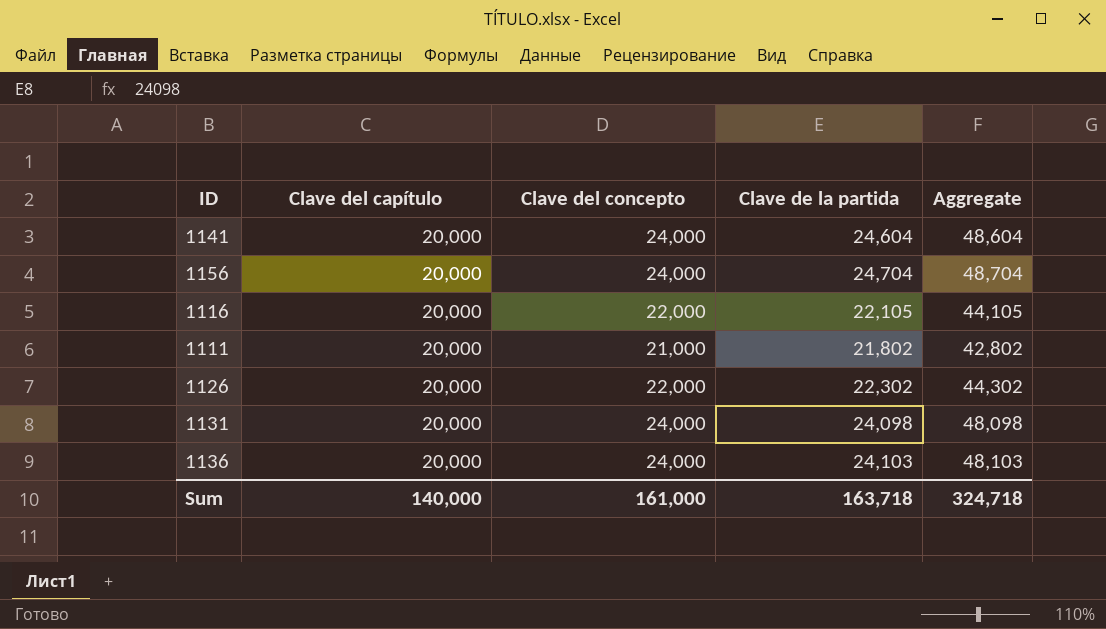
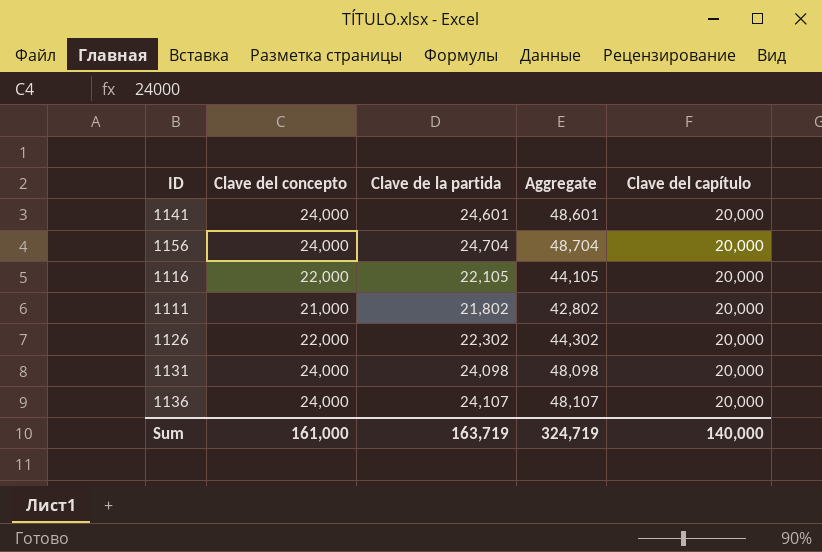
column Clave del capítulo | position: 2 -> 5
1141 | Clave de la partida: 24,604 -> 24,601
1141 | Aggregate: 48,604 -> 48,601
1136 | Clave de la partida: 24,103 -> 24,107
1136 | Aggregate: 48,103 -> 48,107
Sum | Clave de la partida: 163,718 -> 163,719
Sum | Aggregate: 324,718 -> 324,719

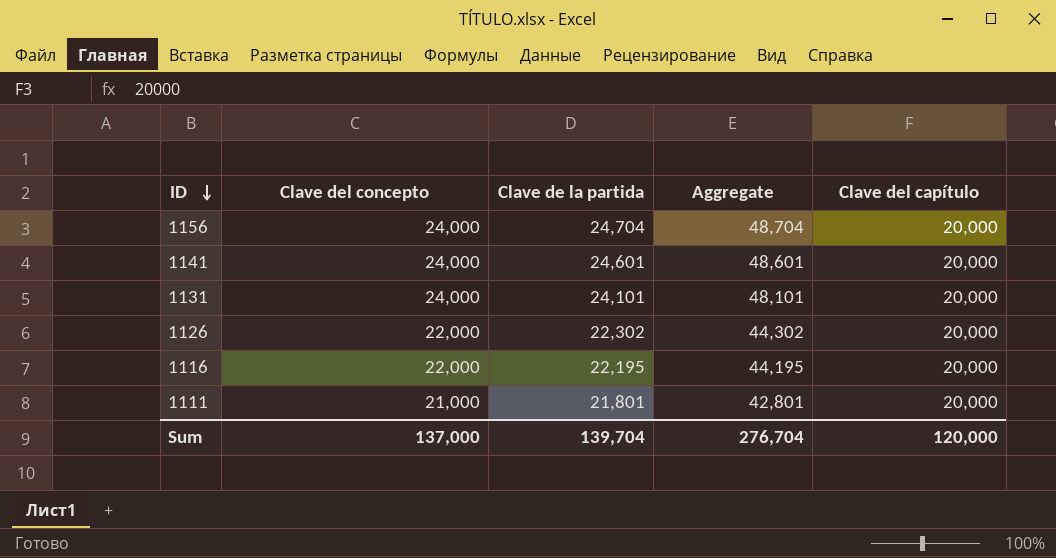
row order: none -> ID descending
row 1136: 24,000 | 24,107 | 48,107 | 20,000 -> none
1131 | Clave de la partida: 24,098 -> 24,101
1131 | Aggregate: 48,098 -> 48,101
1116 | Clave de la partida: 22,105 -> 22,195
1116 | Aggregate: 44,105 -> 44,195
1111 | Clave de la partida: 21,802 -> 21,801
1111 | Aggregate: 42,802 -> 42,801
Sum | Clave del concepto: 161,000 -> 137,000
Sum | Clave de la partida: 163,719 -> 139,704
Sum | Aggregate: 324,719 -> 276,704
Sum | Clave del capítulo: 140,000 -> 120,000

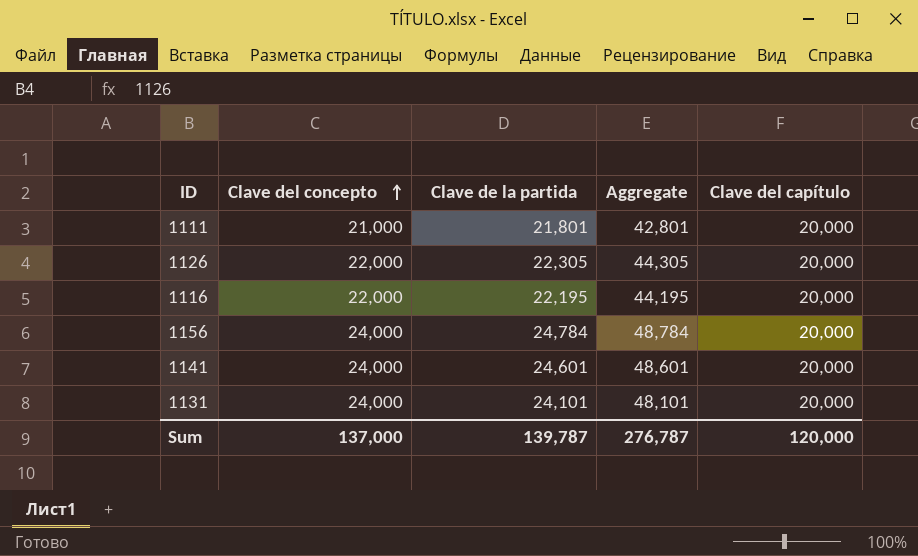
row order: ID descending -> Clave del concepto ascending
1126 | Clave de la partida: 22,302 -> 22,305
1126 | Aggregate: 44,302 -> 44,305
1156 | Clave de la partida: 24,704 -> 24,784
1156 | Aggregate: 48,704 -> 48,784
Sum | Clave de la partida: 139,704 -> 139,787
Sum | Aggregate: 276,704 -> 276,787

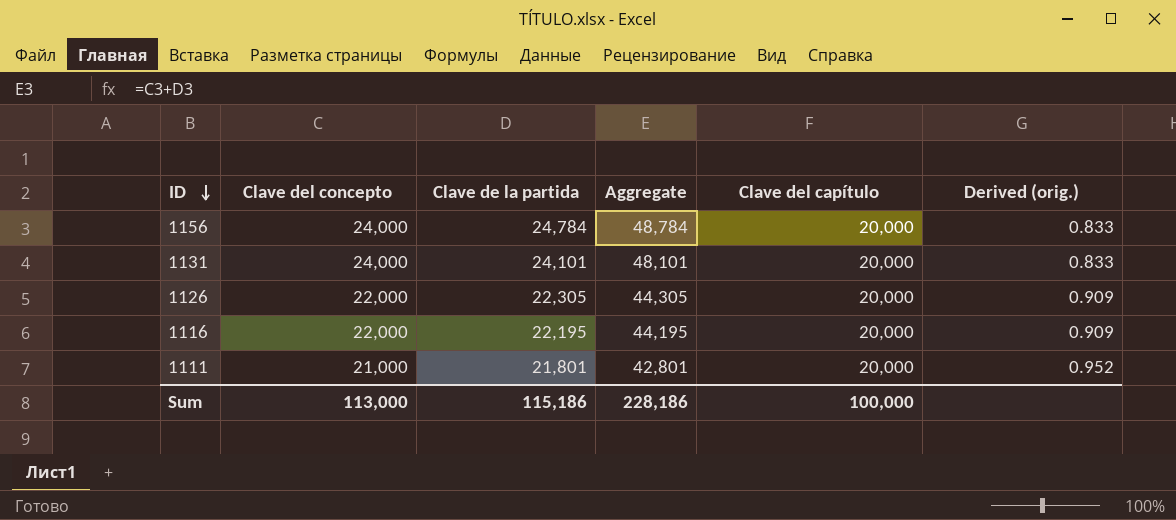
row order: Clave del concepto ascending -> ID descending
column Derived (orig.) | formula: none -> [Clave del capítulo] / [Clave del concepto]
row 1141: 24,000 | 24,601 | 48,601 | 20,000 -> none
Sum | Clave del concepto: 137,000 -> 113,000
Sum | Clave de la partida: 139,787 -> 115,186
Sum | Aggregate: 276,787 -> 228,186
Sum | Clave del capítulo: 120,000 -> 100,000

